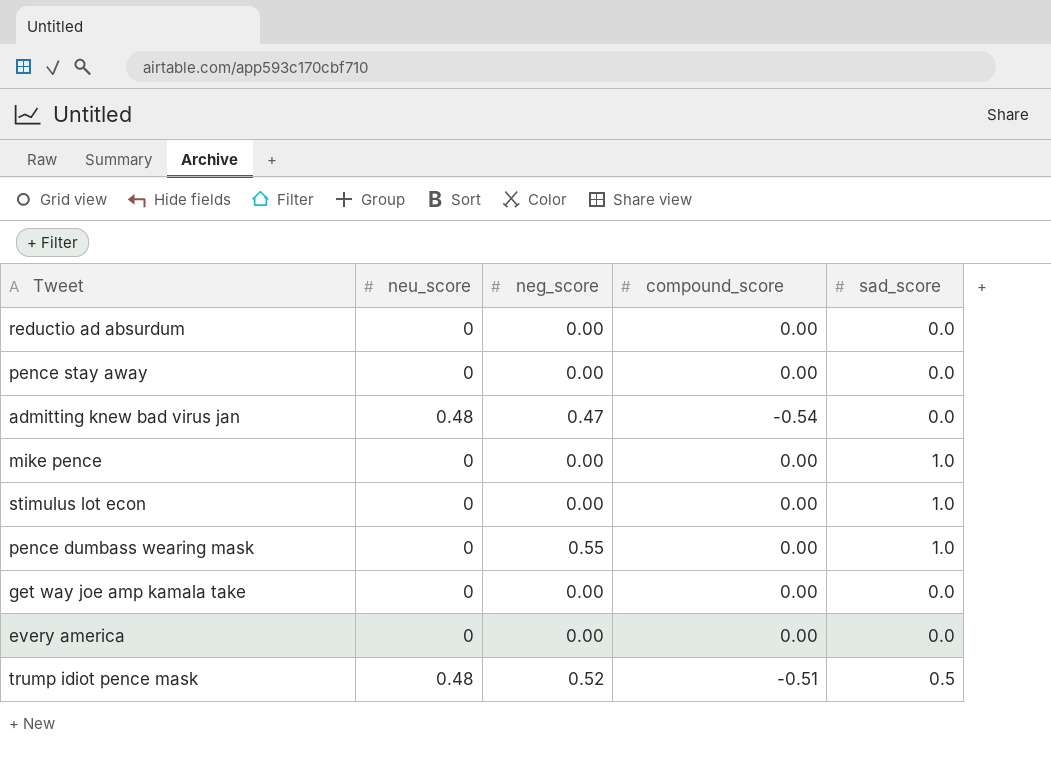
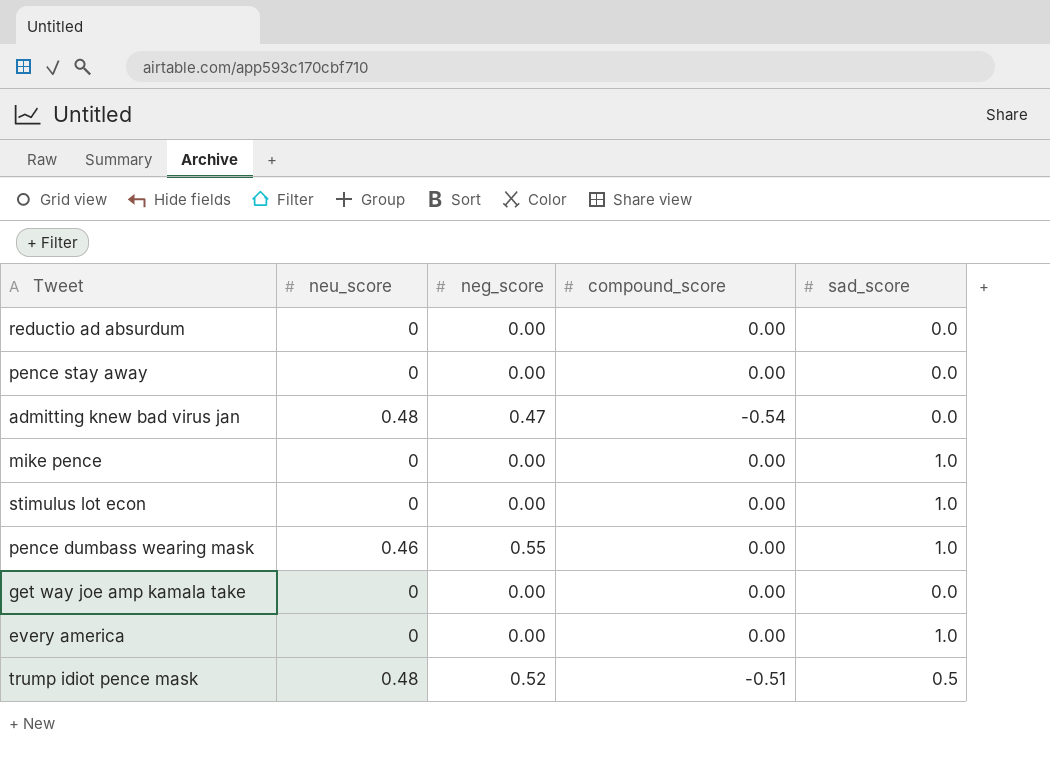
pence dumbass wearing mask | neu_score: 0 -> 0.46
every america | sad_score: 0.0 -> 1.0

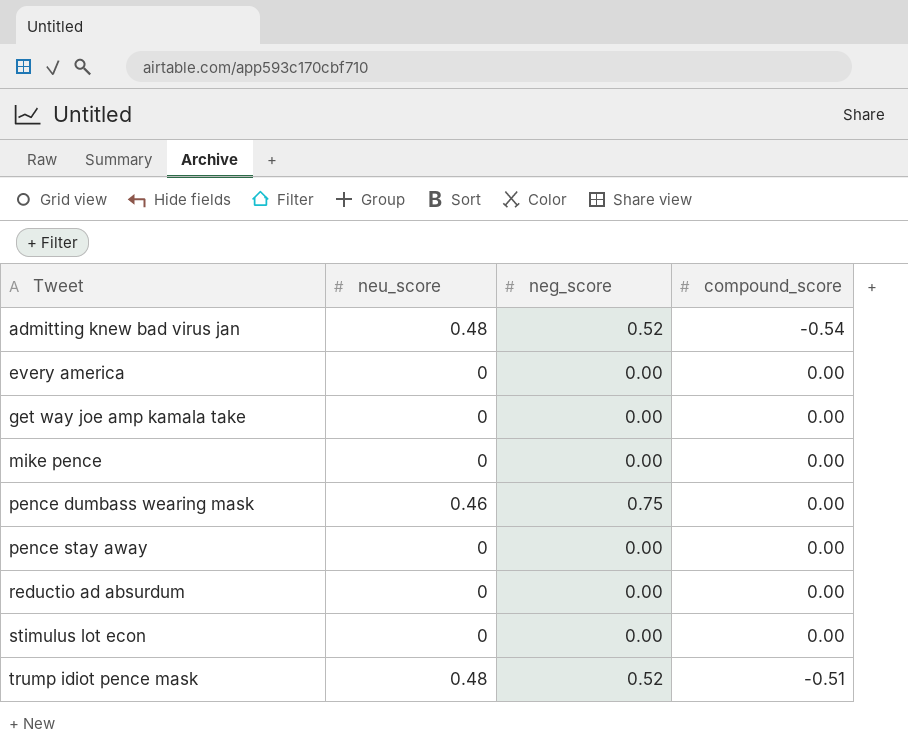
row order: none -> Tweet ascending
column sad_score | position: 5 -> none
admitting knew bad virus jan | neg_score: 0.47 -> 0.52
pence dumbass wearing mask | neg_score: 0.55 -> 0.75

